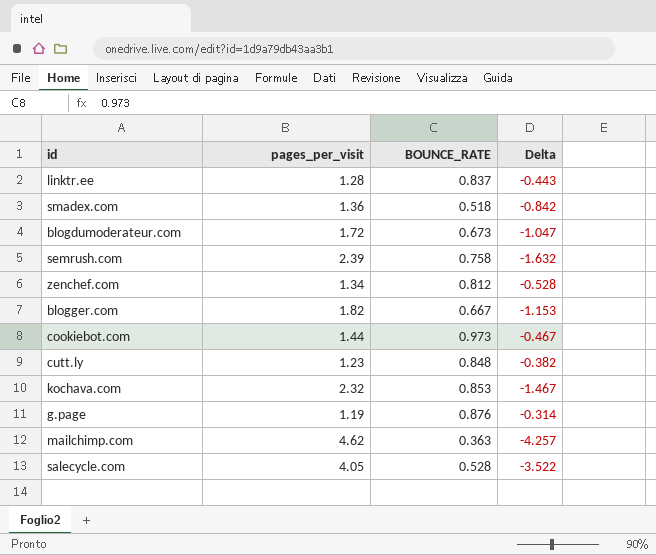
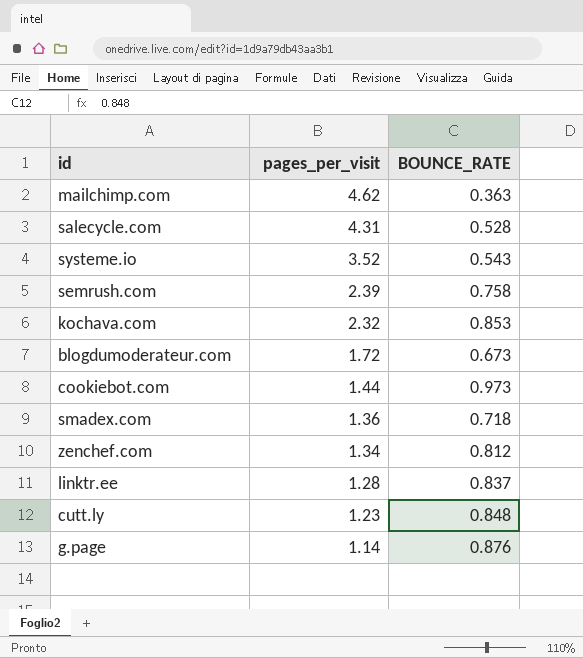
row order: none -> pages_per_visit descending
column Delta | formula: [BOUNCE_RATE] - [pages_per_visit] -> none
row blogger.com: 1.82 | 0.667 | -1.153 -> none
salecycle.com | pages_per_visit: 4.05 -> 4.31
row systeme.io: none -> 3.52 | 0.543
smadex.com | BOUNCE_RATE: 0.518 -> 0.718
g.page | pages_per_visit: 1.19 -> 1.14

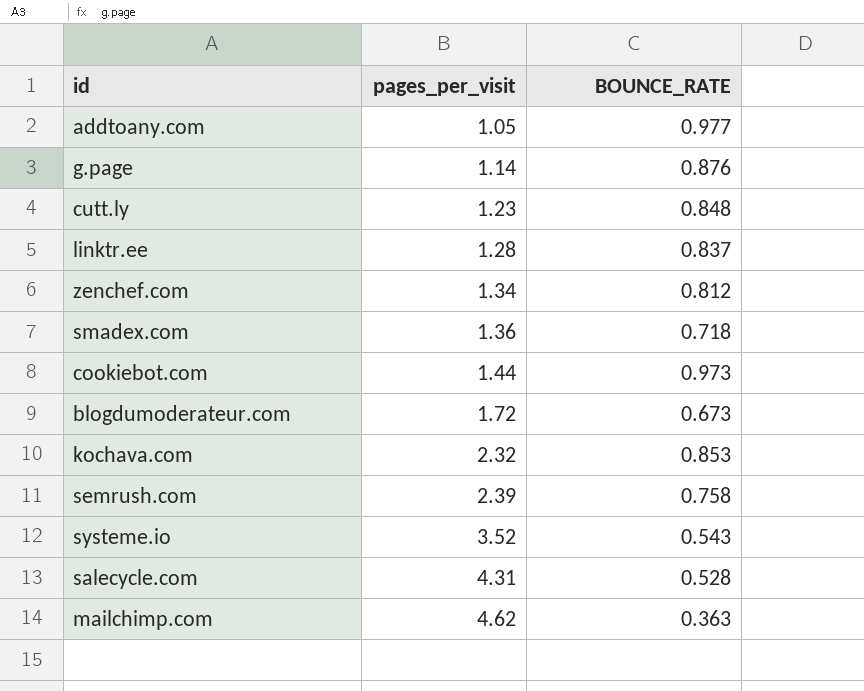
row order: pages_per_visit descending -> pages_per_visit ascending
row addtoany.com: none -> 1.05 | 0.977

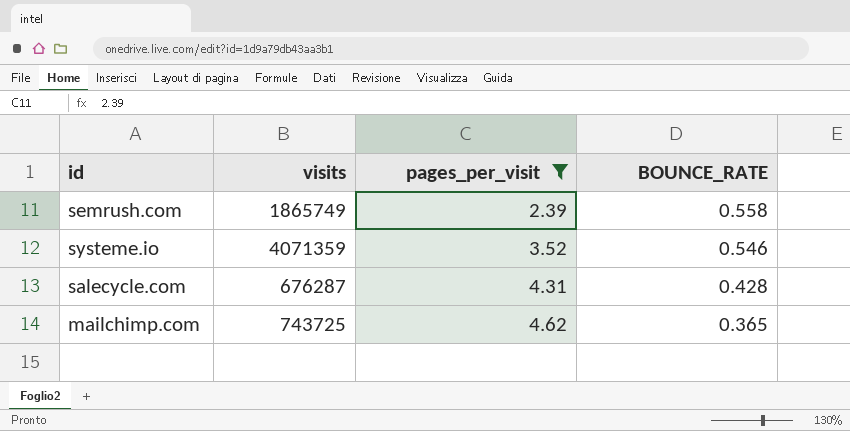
filter: none -> pages_per_visit >= 2.39
column visits | position: none -> 2
semrush.com | BOUNCE_RATE: 0.758 -> 0.558
systeme.io | BOUNCE_RATE: 0.543 -> 0.546
salecycle.com | BOUNCE_RATE: 0.528 -> 0.428
mailchimp.com | BOUNCE_RATE: 0.363 -> 0.365

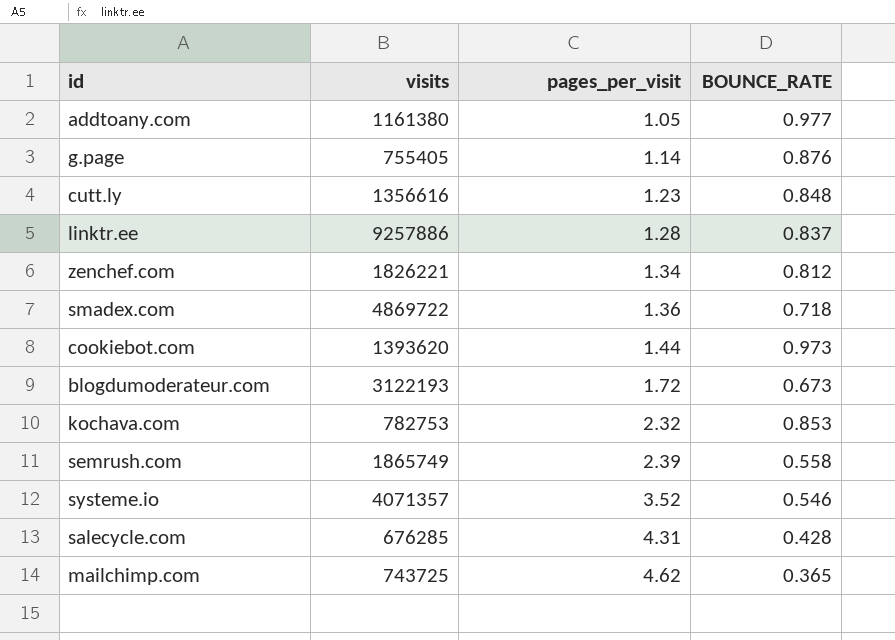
filter: pages_per_visit >= 2.39 -> none
systeme.io | visits: 4071359 -> 4071357
salecycle.com | visits: 676287 -> 676285

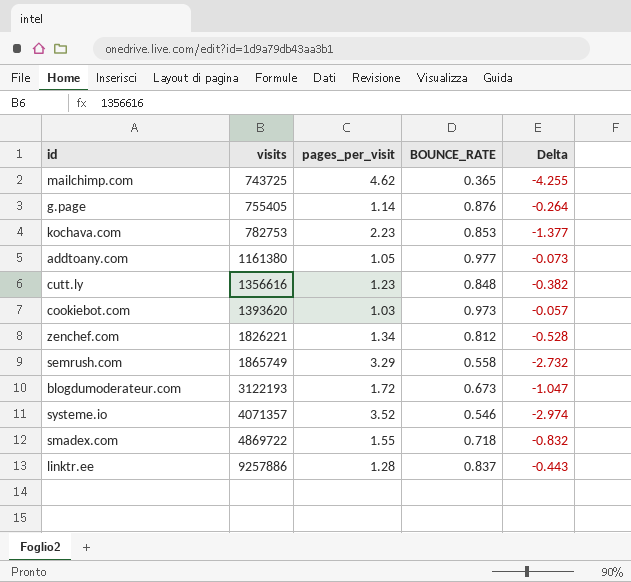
row order: pages_per_visit ascending -> visits ascending
column Delta | formula: none -> [BOUNCE_RATE] - [pages_per_visit]
row salecycle.com: 676285 | 4.31 | 0.428 -> none
kochava.com | pages_per_visit: 2.32 -> 2.23
cookiebot.com | pages_per_visit: 1.44 -> 1.03
semrush.com | pages_per_visit: 2.39 -> 3.29
smadex.com | pages_per_visit: 1.36 -> 1.55

